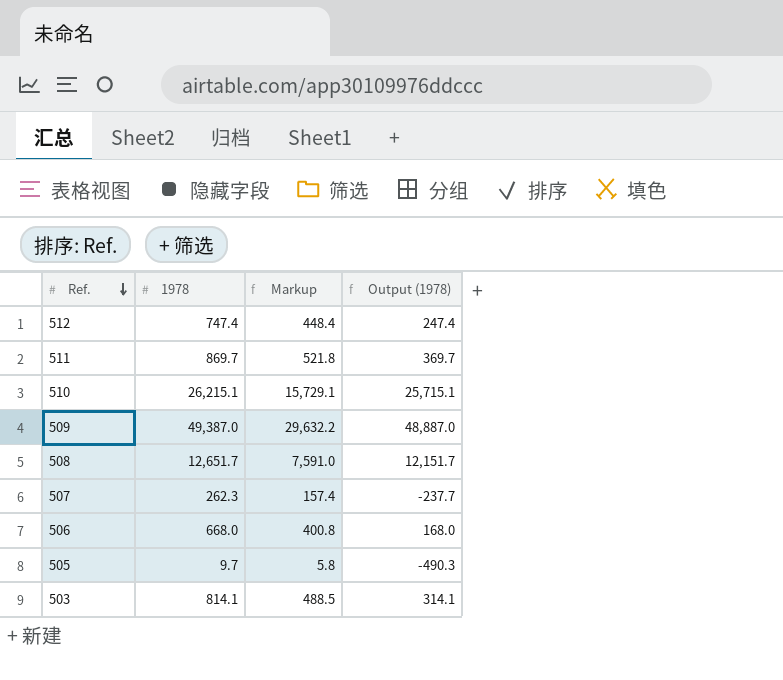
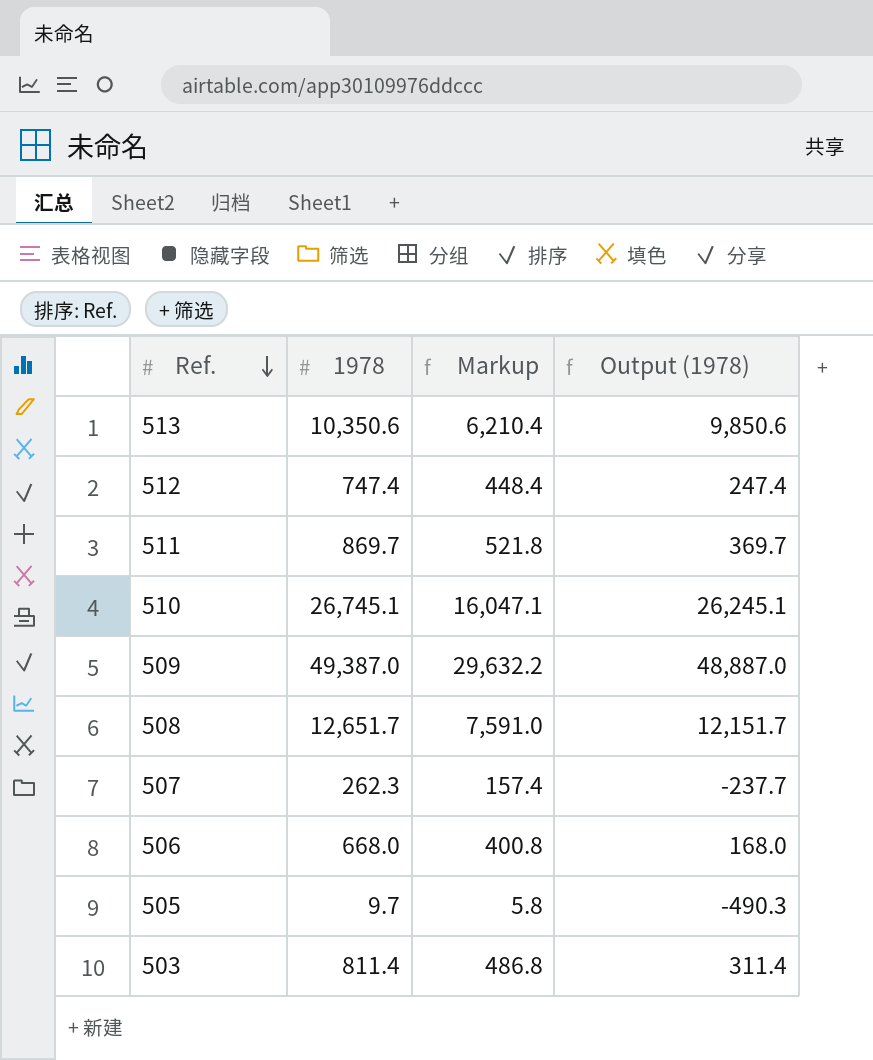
row 513: none -> 10,350.6 | 6,210.4 | 9,850.6
510 | 1978: 26,215.1 -> 26,745.1
510 | Markup: 15,729.1 -> 16,047.1
510 | Output (1978): 25,715.1 -> 26,245.1
503 | 1978: 814.1 -> 811.4
503 | Markup: 488.5 -> 486.8
503 | Output (1978): 314.1 -> 311.4

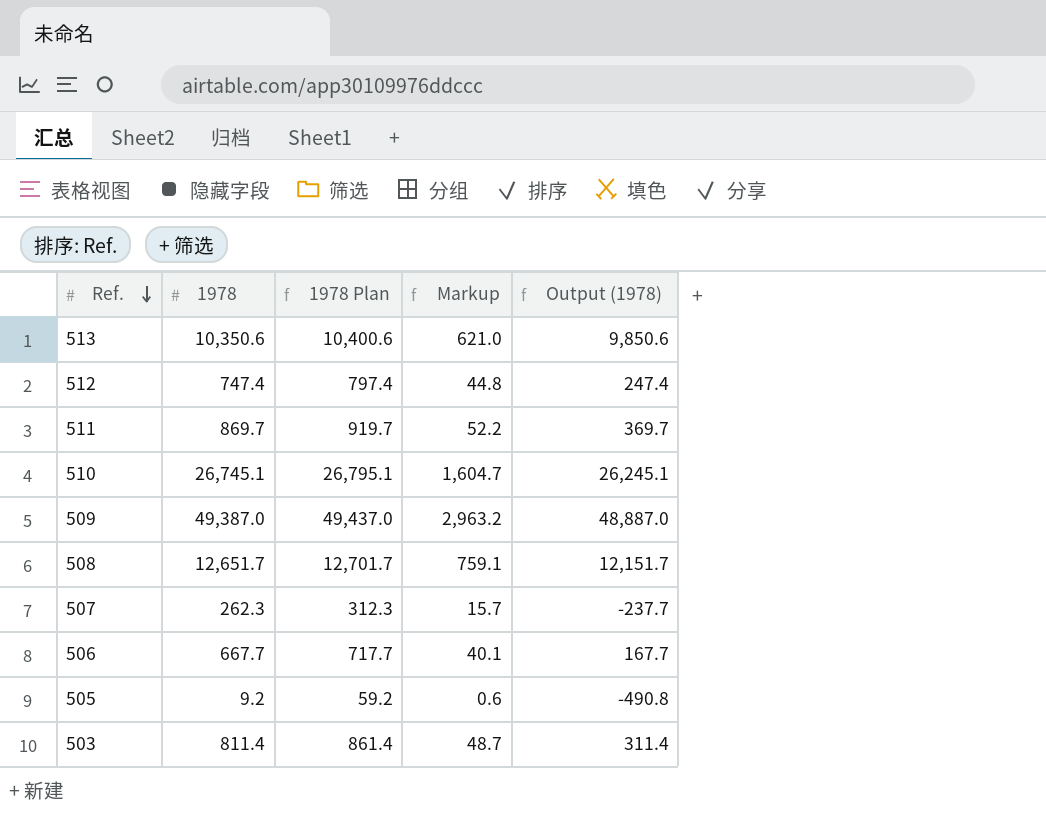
column 1978 Plan | formula: none -> [1978] + 50
column Markup | formula: [1978] * 0.6 -> [1978] * 0.06
506 | 1978: 668.0 -> 667.7
506 | Output (1978): 168.0 -> 167.7
505 | 1978: 9.7 -> 9.2
505 | Output (1978): -490.3 -> -490.8

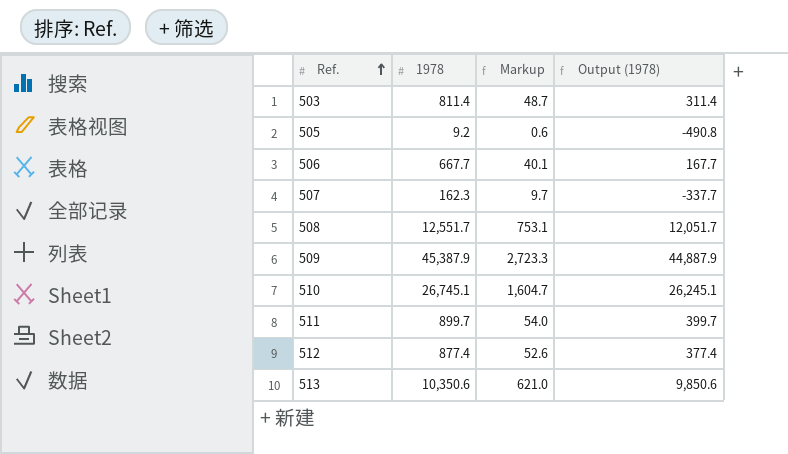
row order: Ref. descending -> Ref. ascending
column 1978 Plan | formula: [1978] + 50 -> none
507 | 1978: 262.3 -> 162.3
507 | Markup: 15.7 -> 9.7
507 | Output (1978): -237.7 -> -337.7
508 | 1978: 12,651.7 -> 12,551.7
508 | Markup: 759.1 -> 753.1
508 | Output (1978): 12,151.7 -> 12,051.7
509 | 1978: 49,387.0 -> 45,387.9
509 | Markup: 2,963.2 -> 2,723.3
509 | Output (1978): 48,887.0 -> 44,887.9
511 | 1978: 869.7 -> 899.7
511 | Markup: 52.2 -> 54.0
511 | Output (1978): 369.7 -> 399.7
512 | 1978: 747.4 -> 877.4
512 | Markup: 44.8 -> 52.6
512 | Output (1978): 247.4 -> 377.4

